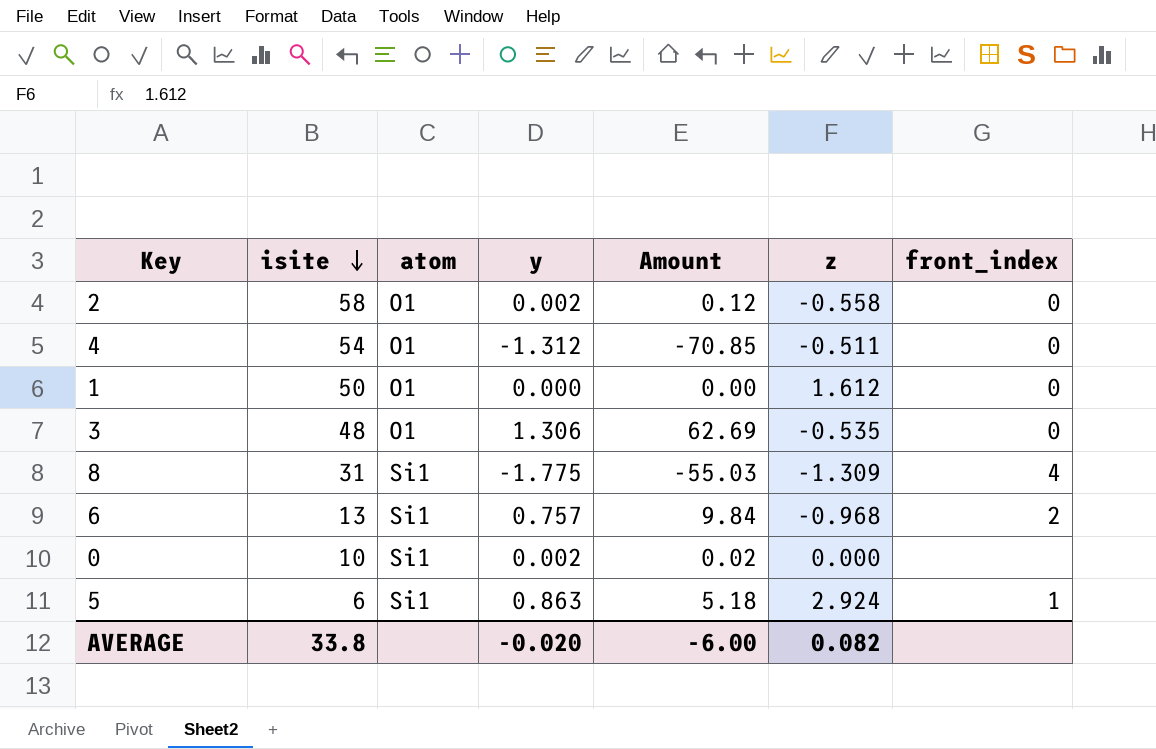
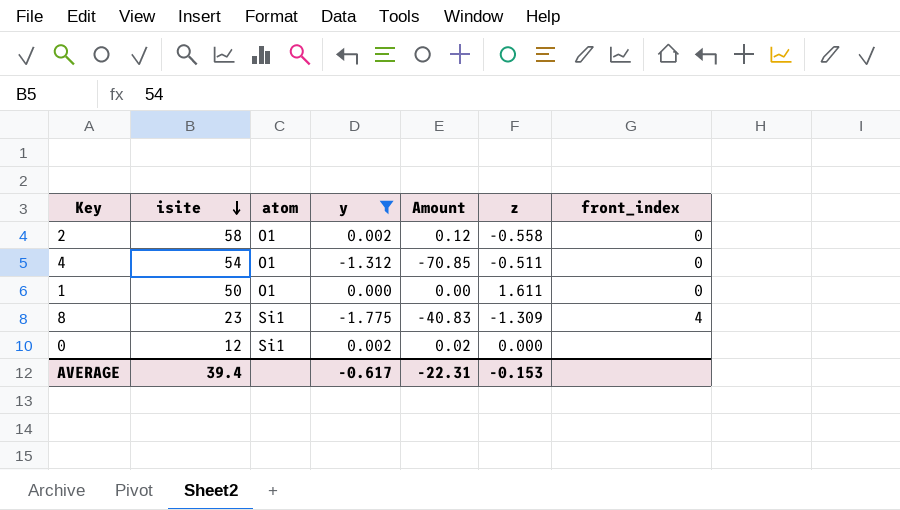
filter: none -> y <= 0.002
1 | z: 1.612 -> 1.611
8 | isite: 31 -> 23
8 | Amount: -55.03 -> -40.83
0 | isite: 10 -> 12
AVERAGE | isite: 33.8 -> 39.4
AVERAGE | y: -0.020 -> -0.617
AVERAGE | Amount: -6.00 -> -22.31
AVERAGE | z: 0.082 -> -0.153

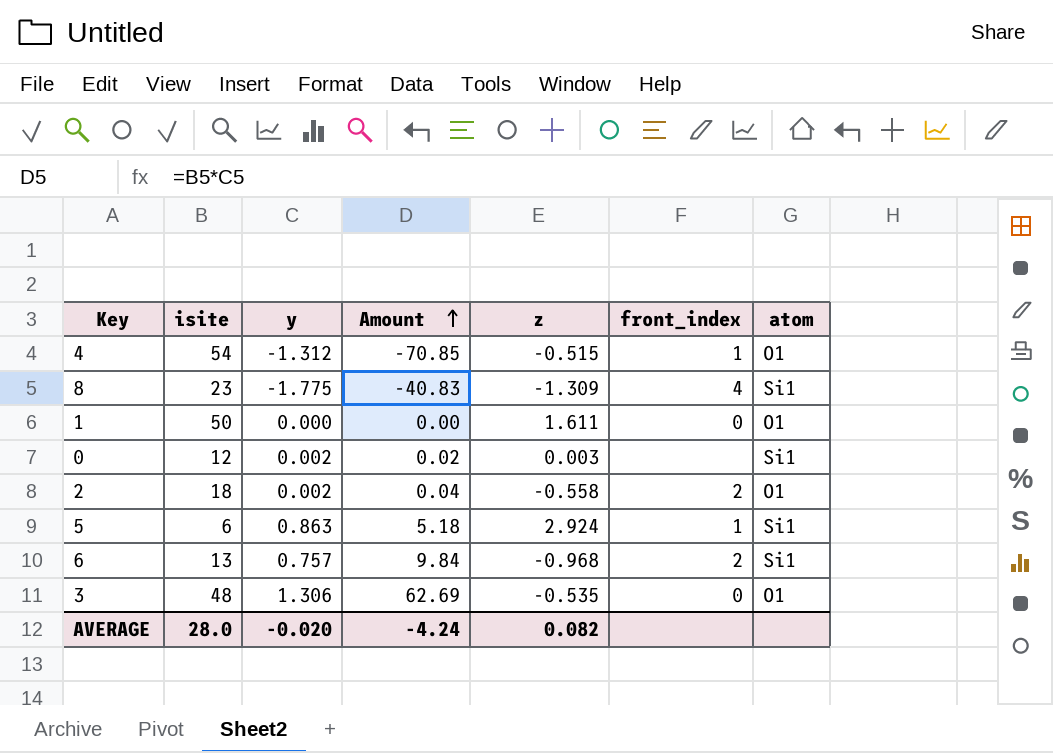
filter: y <= 0.002 -> none
row order: isite descending -> Amount ascending
column atom | position: 3 -> 7
4 | z: -0.511 -> -0.515
4 | front_index: 0 -> 1
0 | z: 0.000 -> 0.003
2 | isite: 58 -> 18
2 | Amount: 0.12 -> 0.04
2 | front_index: 0 -> 2
AVERAGE | isite: 39.4 -> 28.0
AVERAGE | y: -0.617 -> -0.020
AVERAGE | Amount: -22.31 -> -4.24
AVERAGE | z: -0.153 -> 0.082

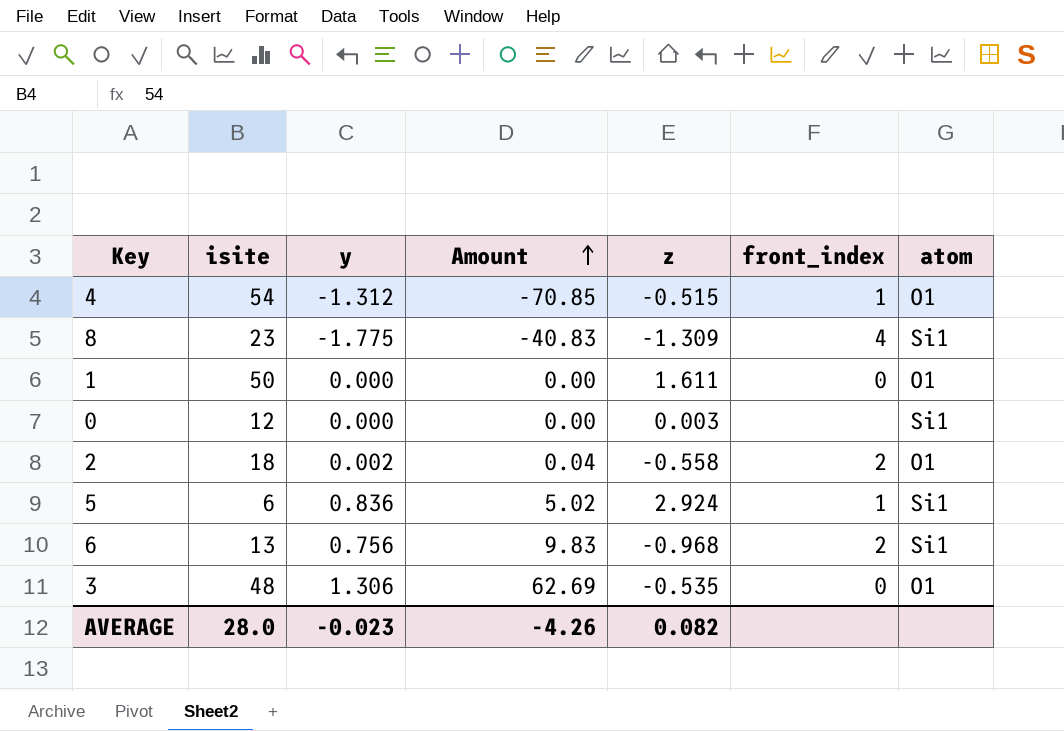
0 | y: 0.002 -> 0.000
0 | Amount: 0.02 -> 0.00
5 | y: 0.863 -> 0.836
5 | Amount: 5.18 -> 5.02
6 | y: 0.757 -> 0.756
6 | Amount: 9.84 -> 9.83
AVERAGE | y: -0.020 -> -0.023
AVERAGE | Amount: -4.24 -> -4.26

